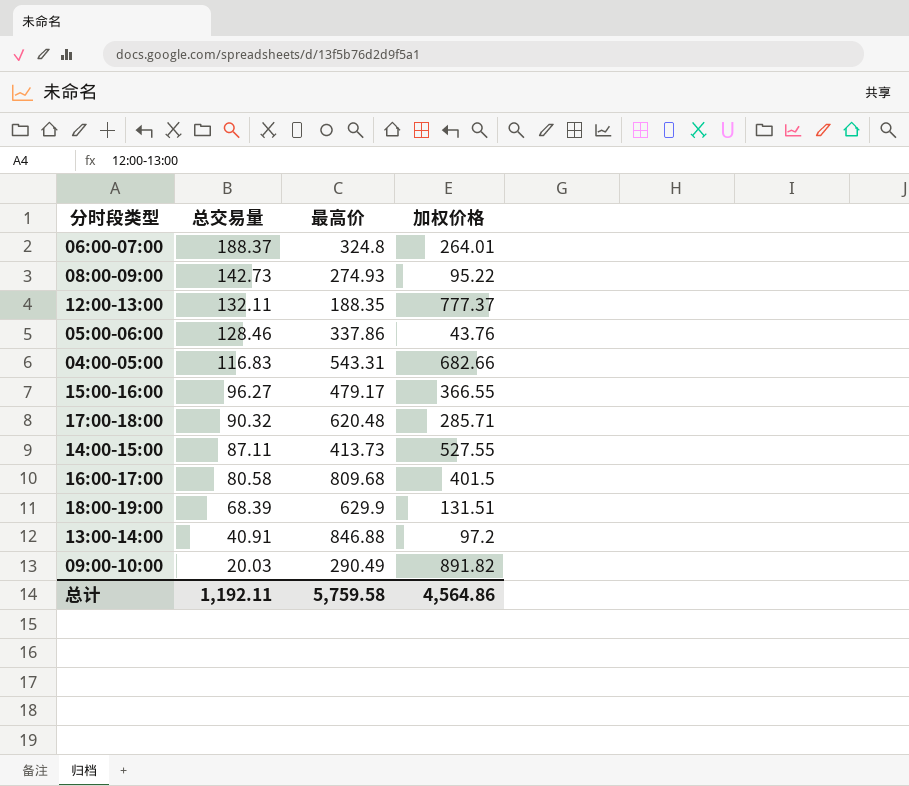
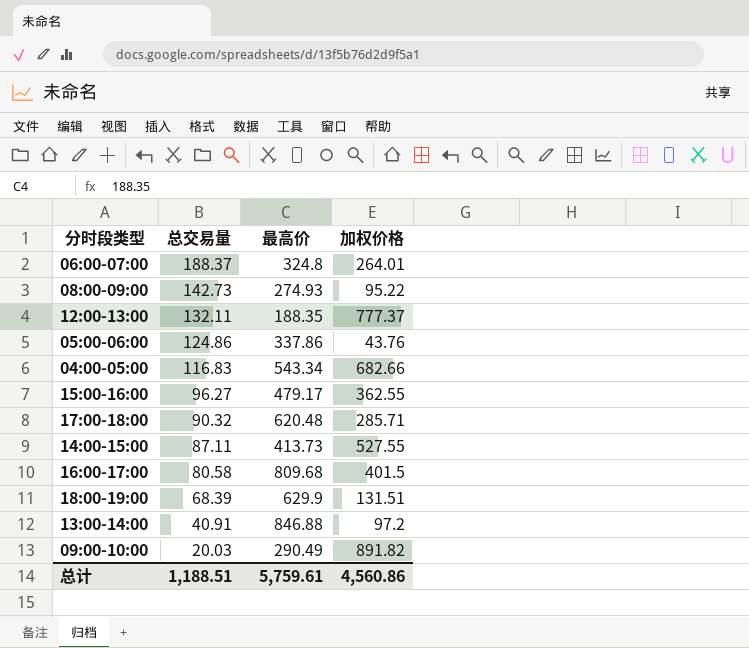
05:00-06:00 | 总交易量: 128.46 -> 124.86
04:00-05:00 | 最高价: 543.31 -> 543.34
15:00-16:00 | 加权价格: 366.55 -> 362.55
总计 | 总交易量: 1,192.11 -> 1,188.51
总计 | 最高价: 5,759.58 -> 5,759.61
总计 | 加权价格: 4,564.86 -> 4,560.86

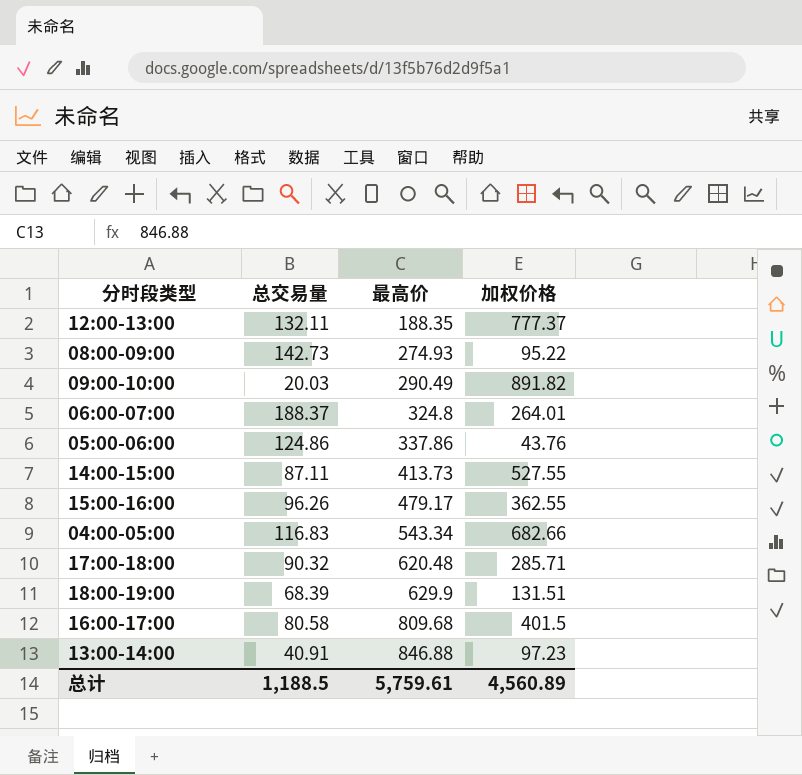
row order: 总交易量 descending -> 最高价 ascending
15:00-16:00 | 总交易量: 96.27 -> 96.26
13:00-14:00 | 加权价格: 97.2 -> 97.23
总计 | 总交易量: 1,188.51 -> 1,188.5
总计 | 加权价格: 4,560.86 -> 4,560.89

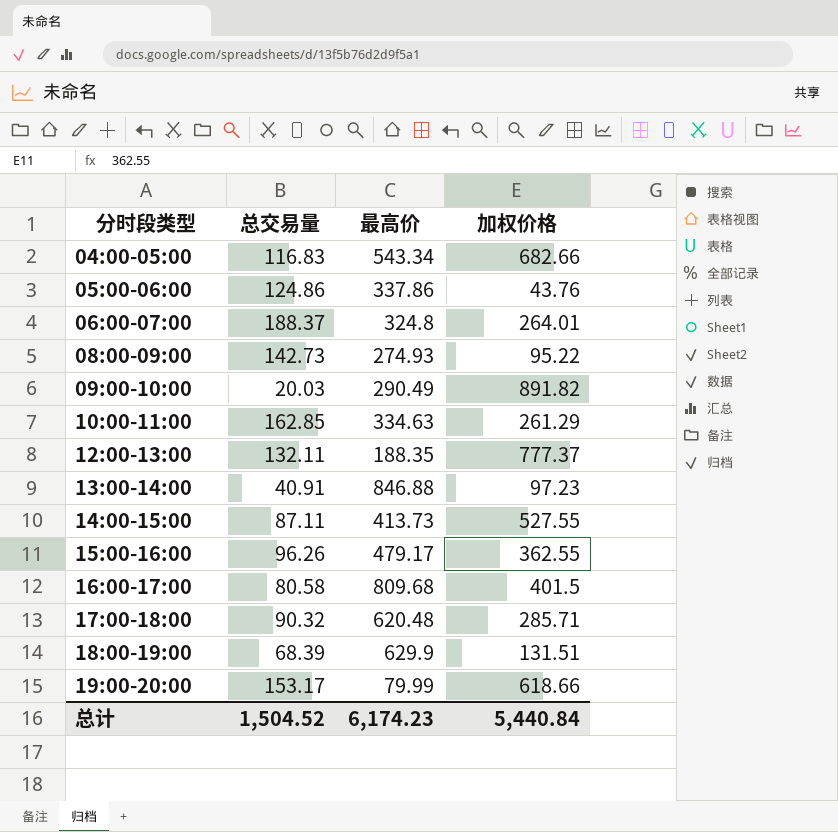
row order: 最高价 ascending -> 分时段类型 ascending
row 10:00-11:00: none -> 162.85 | 334.63 | 261.29
row 19:00-20:00: none -> 153.17 | 79.99 | 618.66
总计 | 总交易量: 1,188.5 -> 1,504.52
总计 | 最高价: 5,759.61 -> 6,174.23
总计 | 加权价格: 4,560.89 -> 5,440.84

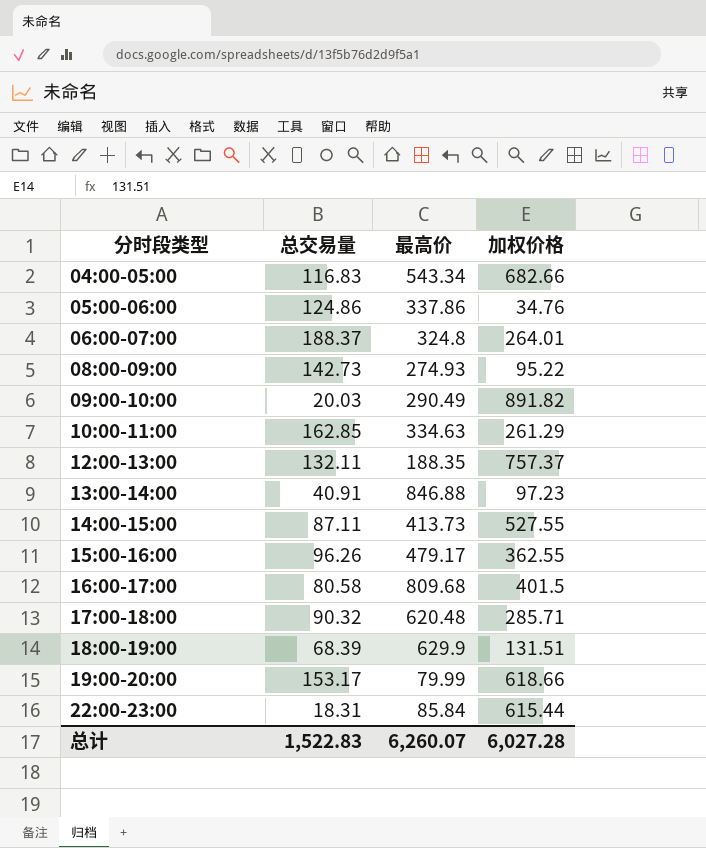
05:00-06:00 | 加权价格: 43.76 -> 34.76
12:00-13:00 | 加权价格: 777.37 -> 757.37
row 22:00-23:00: none -> 18.31 | 85.84 | 615.44
总计 | 总交易量: 1,504.52 -> 1,522.83
总计 | 最高价: 6,174.23 -> 6,260.07
总计 | 加权价格: 5,440.84 -> 6,027.28

